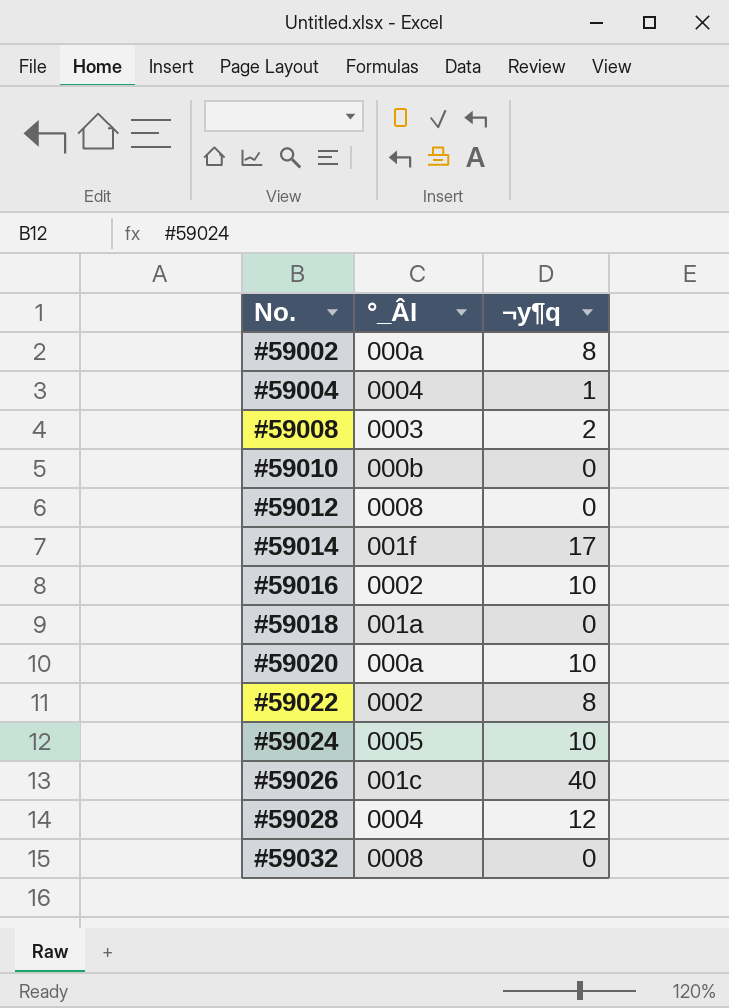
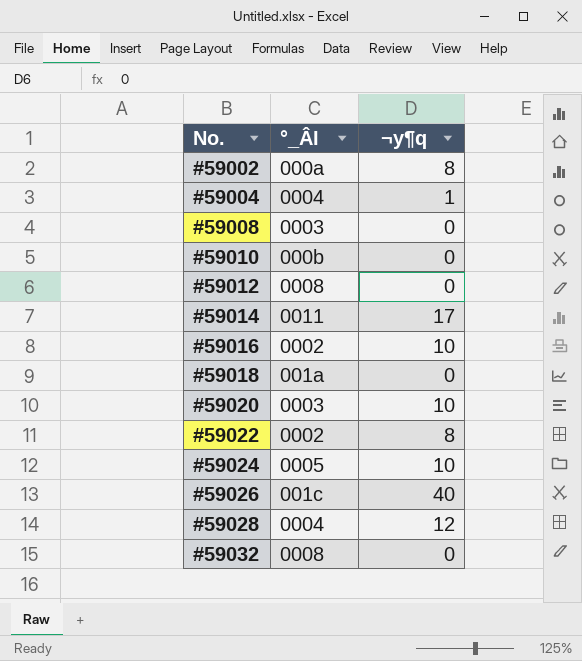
#59008 | ¬y¶q: 2 -> 0
#59014 | °_ÂI: 001f -> 0011
#59020 | °_ÂI: 000a -> 0003

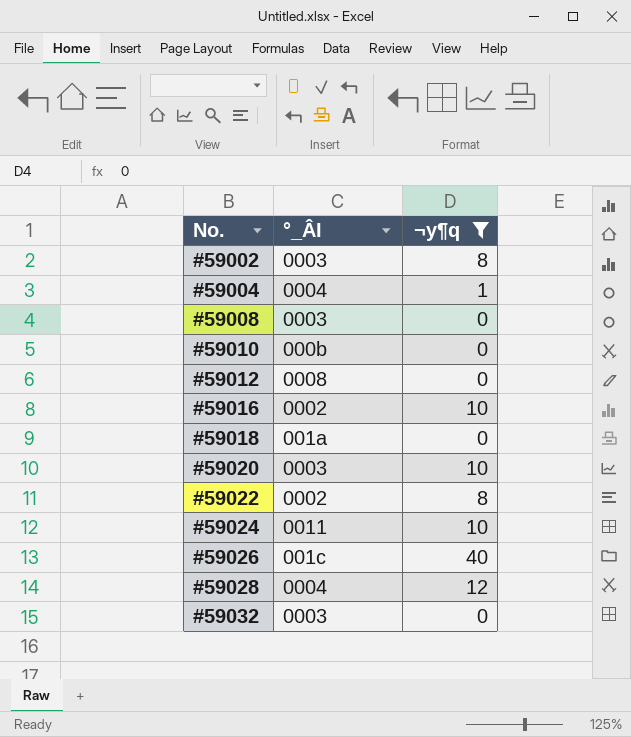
filter: none -> ¬y¶q != 17
#59002 | °_ÂI: 000a -> 0003
#59024 | °_ÂI: 0005 -> 0011
#59032 | °_ÂI: 0008 -> 0003

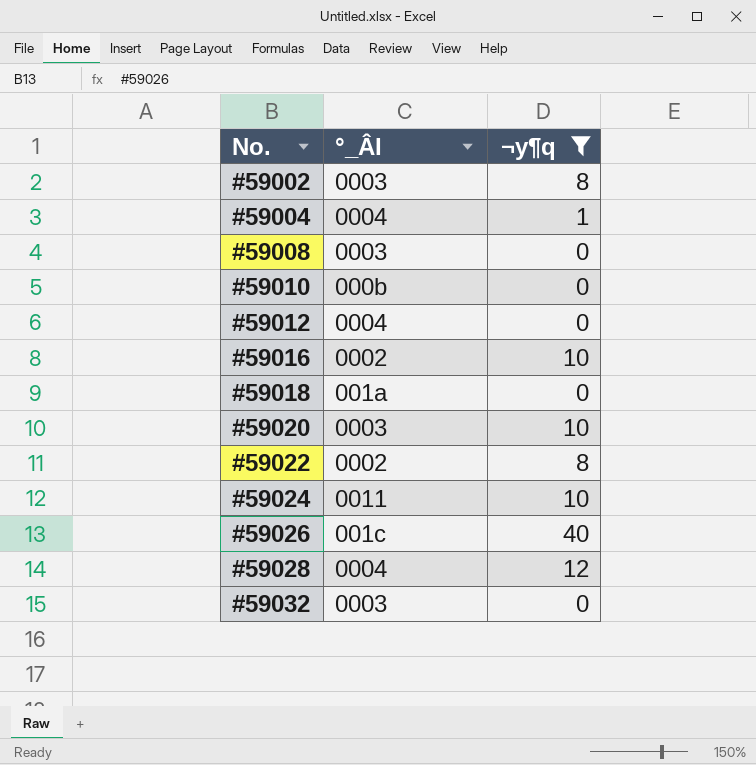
#59012 | °_ÂI: 0008 -> 0004

